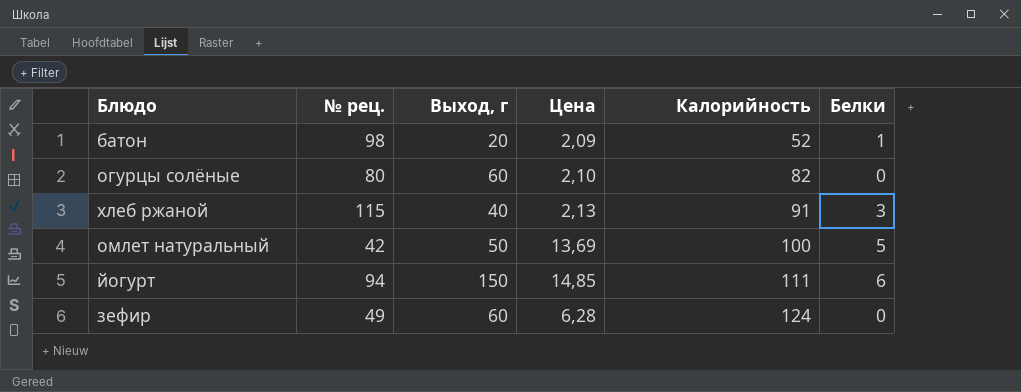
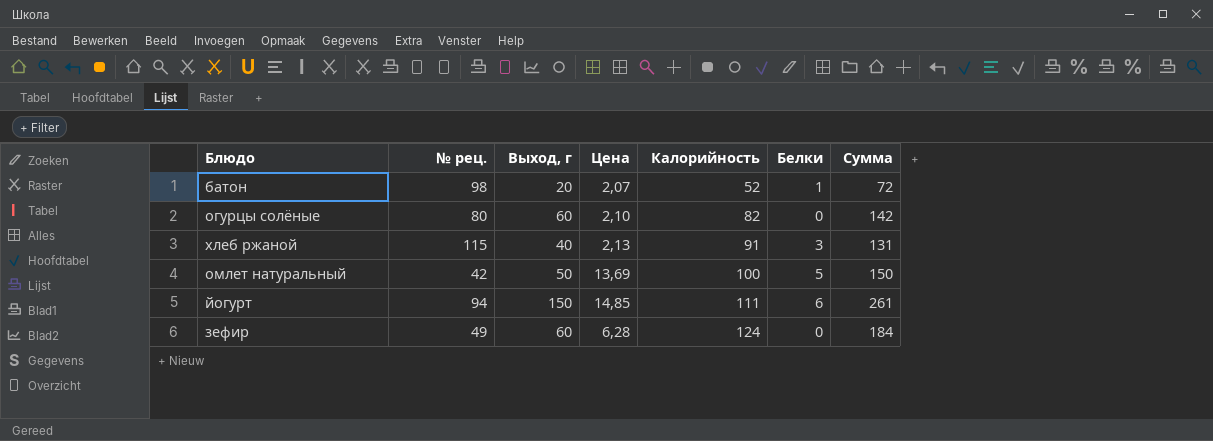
column Сумма | formula: none -> [Выход, г] + [Калорийность]
батон | Цена: 2,09 -> 2,07

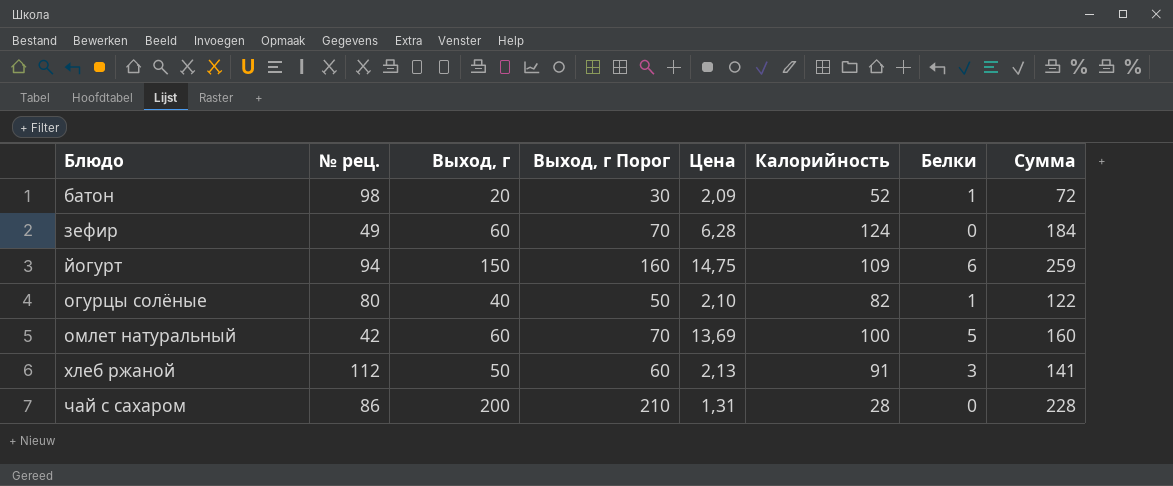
row order: Калорийность ascending -> Блюдо ascending
column Выход, г Порог | formula: none -> [Выход, г] + 10
батон | Цена: 2,07 -> 2,09
йогурт | Цена: 14,85 -> 14,75
йогурт | Калорийность: 111 -> 109
йогурт | Сумма: 261 -> 259
огурцы солёные | Выход, г: 60 -> 40
огурцы солёные | Белки: 0 -> 1
огурцы солёные | Сумма: 142 -> 122
омлет натуральный | Выход, г: 50 -> 60
омлет натуральный | Сумма: 150 -> 160
хлеб ржаной | № рец.: 115 -> 112
хлеб ржаной | Выход, г: 40 -> 50
хлеб ржаной | Сумма: 131 -> 141
row чай с сахаром: none -> 86 | 200 | 210 | 1,31 | 28 | 0 | 228

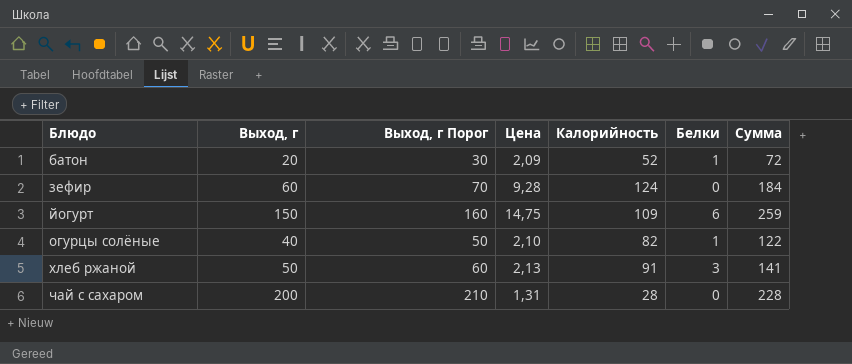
column № рец. | position: 2 -> none
row омлет натуральный: 42 | 60 | 70 | 13,69 | 100 | 5 | 160 -> none
зефир | Цена: 6,28 -> 9,28

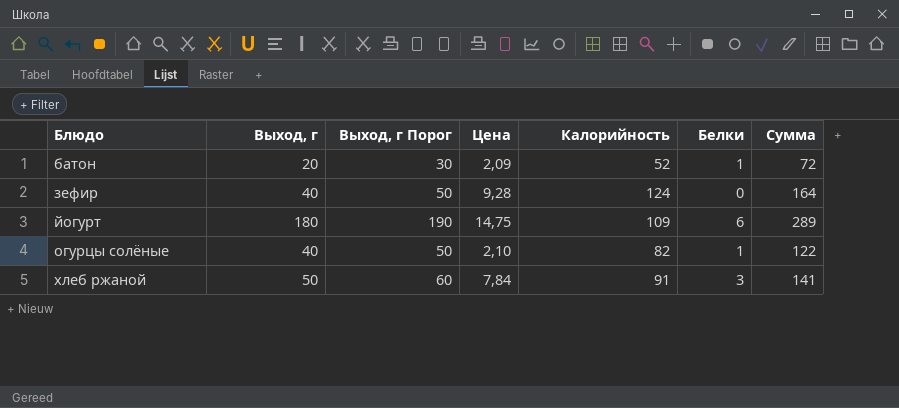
row чай с сахаром: 200 | 210 | 1,31 | 28 | 0 | 228 -> none
зефир | Выход, г: 60 -> 40
зефир | Выход, г Порог: 70 -> 50
зефир | Сумма: 184 -> 164
йогурт | Выход, г: 150 -> 180
йогурт | Выход, г Порог: 160 -> 190
йогурт | Сумма: 259 -> 289
хлеб ржаной | Цена: 2,13 -> 7,84

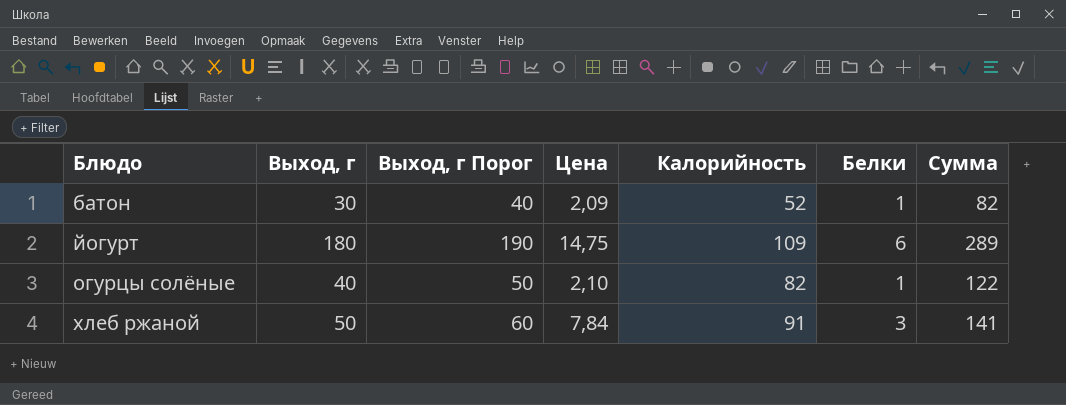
row зефир: 40 | 50 | 9,28 | 124 | 0 | 164 -> none
батон | Выход, г: 20 -> 30
батон | Выход, г Порог: 30 -> 40
батон | Сумма: 72 -> 82

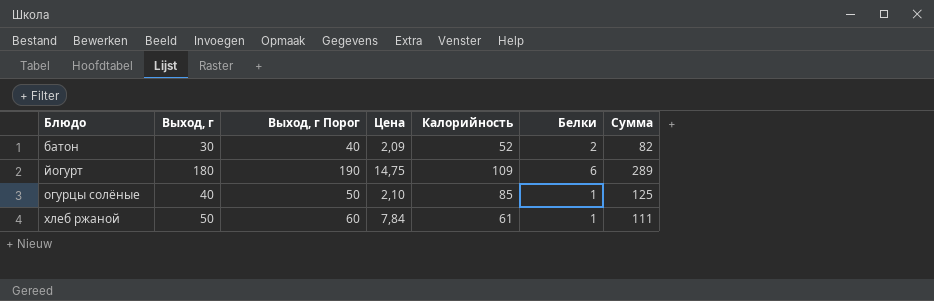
батон | Белки: 1 -> 2
огурцы солёные | Калорийность: 82 -> 85
огурцы солёные | Сумма: 122 -> 125
хлеб ржаной | Калорийность: 91 -> 61
хлеб ржаной | Белки: 3 -> 1
хлеб ржаной | Сумма: 141 -> 111

